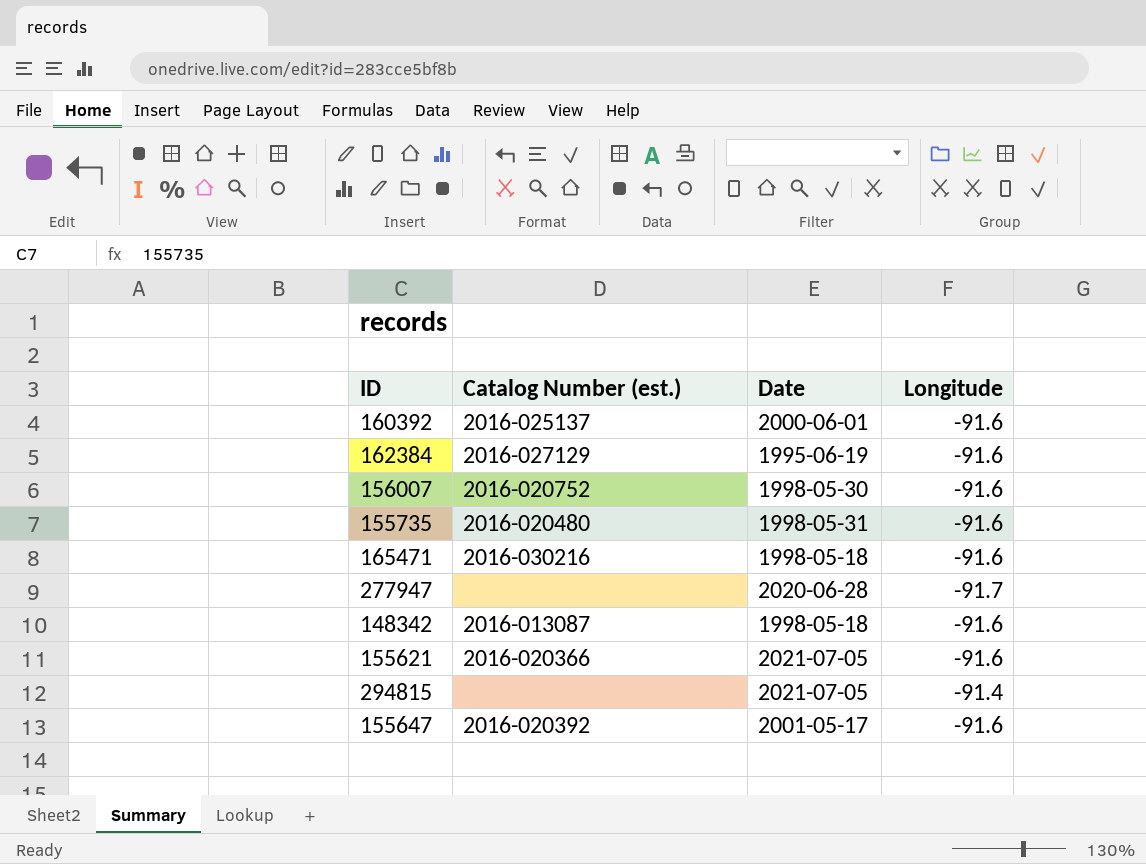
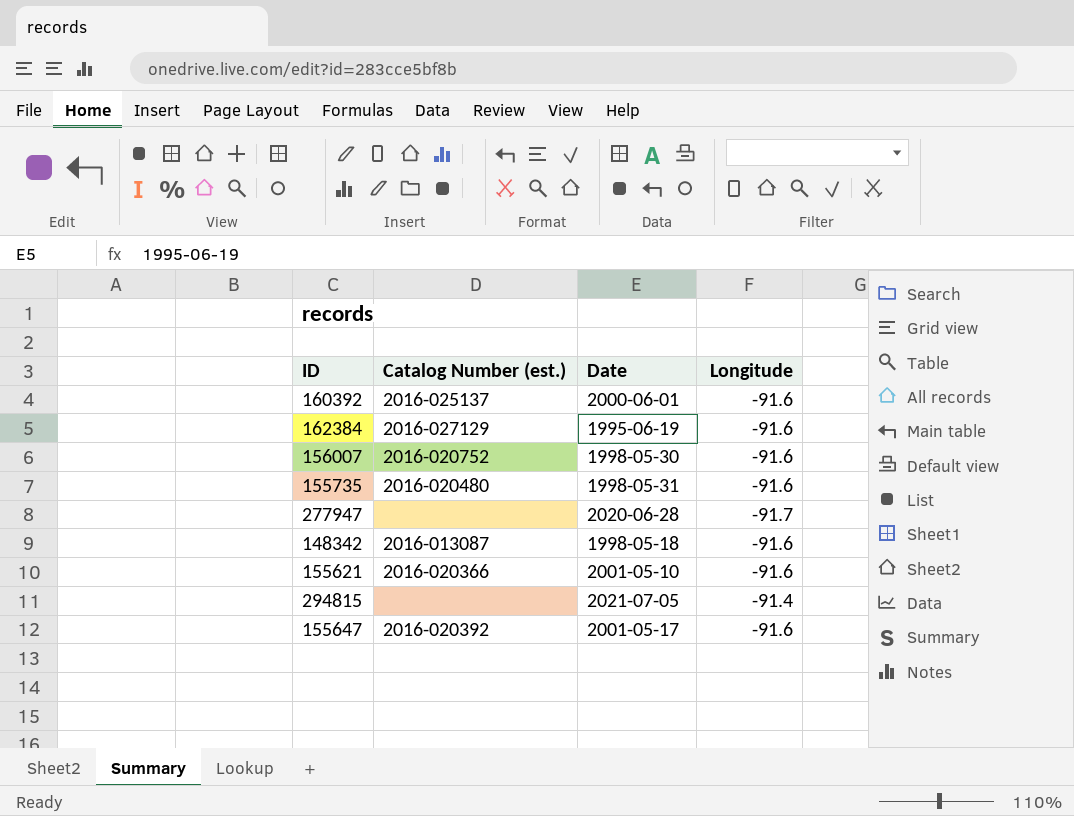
row 165471: 2016-030216 | 1998-05-18 | -91.6 -> none
155621 | Date: 2021-07-05 -> 2001-05-10

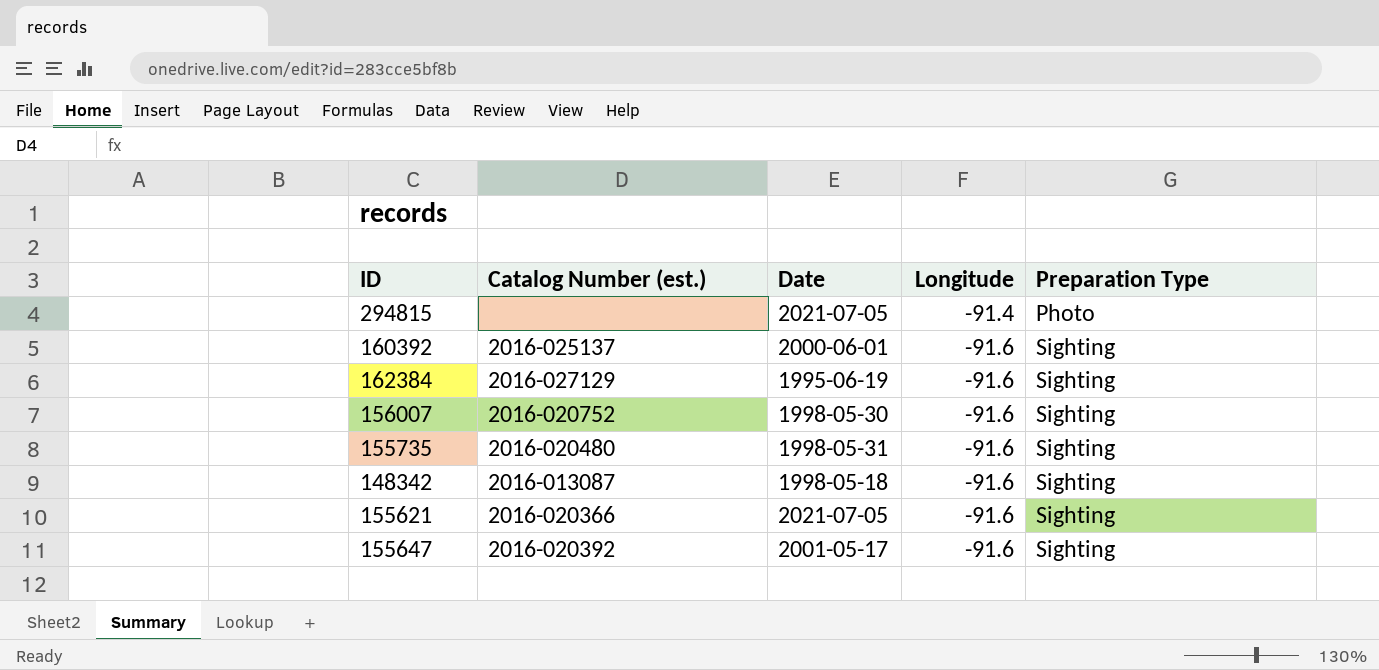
row order: none -> Longitude descending
column Preparation Type | position: none -> 5
row 277947: none | 2020-06-28 | -91.7 -> none
155621 | Date: 2001-05-10 -> 2021-07-05

